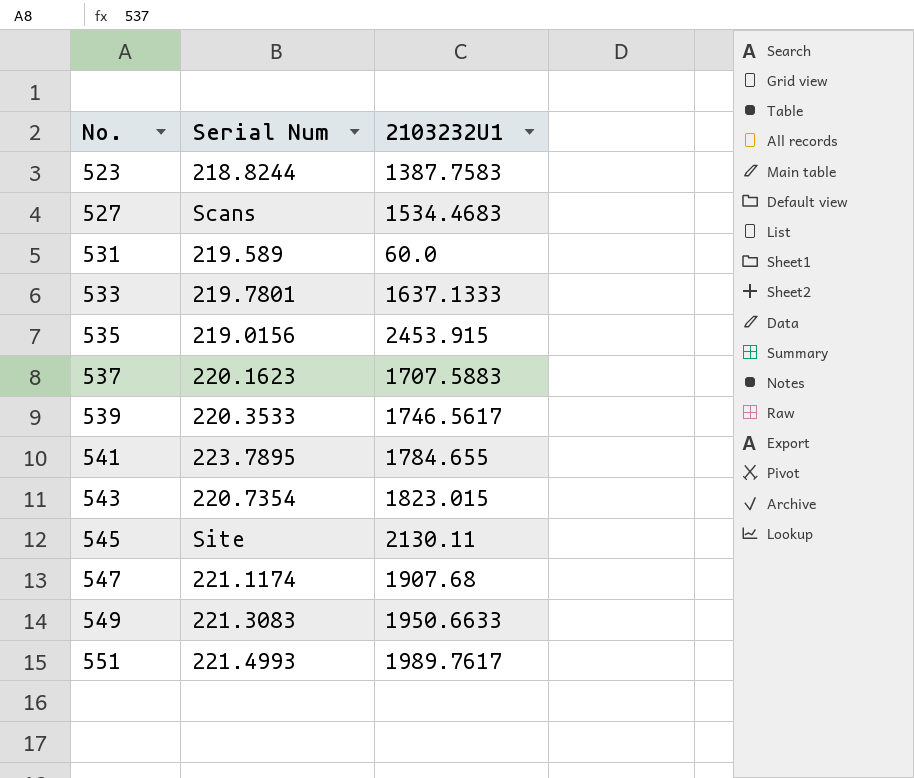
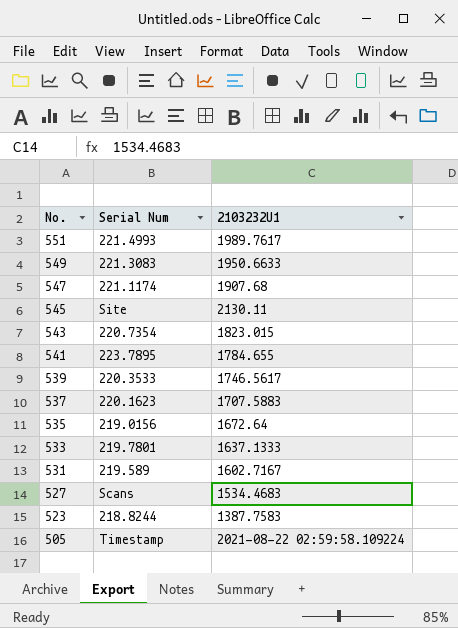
row order: No. ascending -> No. descending
535 | 2103232U1: 2453.915 -> 1672.64
531 | 2103232U1: 60.0 -> 1602.7167
row 505: none -> Timestamp | 2021-08-22 02:59:58.109224

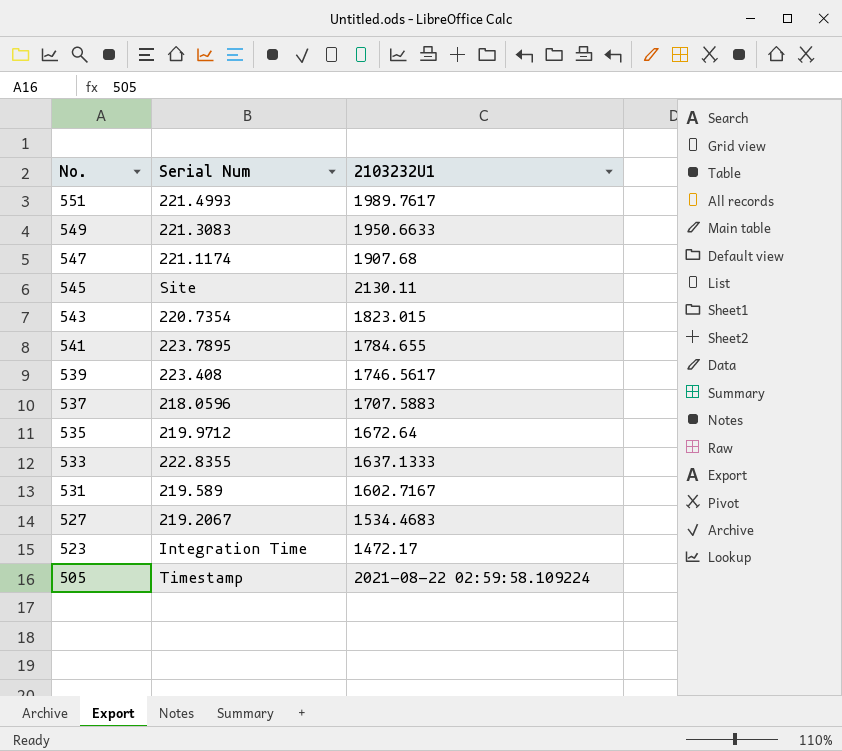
539 | Serial Num: 220.3533 -> 223.408
537 | Serial Num: 220.1623 -> 218.0596
535 | Serial Num: 219.0156 -> 219.9712
533 | Serial Num: 219.7801 -> 222.8355
527 | Serial Num: Scans -> 219.2067
523 | Serial Num: 218.8244 -> Integration Time
523 | 2103232U1: 1387.7583 -> 1472.17

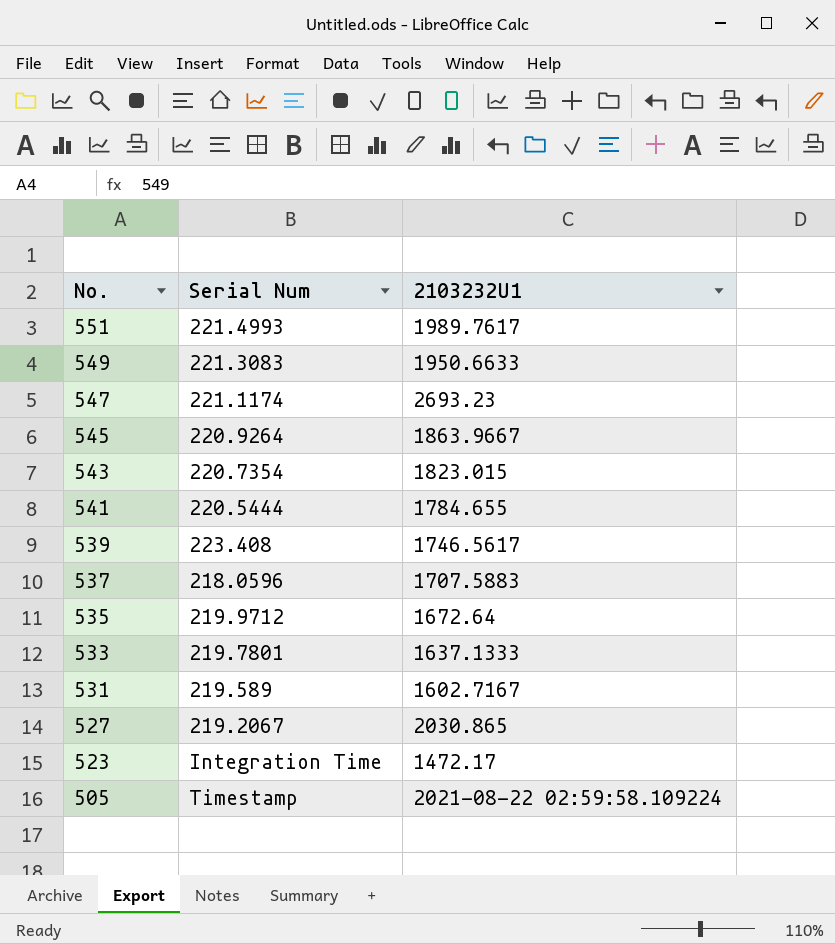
547 | 2103232U1: 1907.68 -> 2693.23
545 | Serial Num: Site -> 220.9264
545 | 2103232U1: 2130.11 -> 1863.9667
541 | Serial Num: 223.7895 -> 220.5444
533 | Serial Num: 222.8355 -> 219.7801
527 | 2103232U1: 1534.4683 -> 2030.865

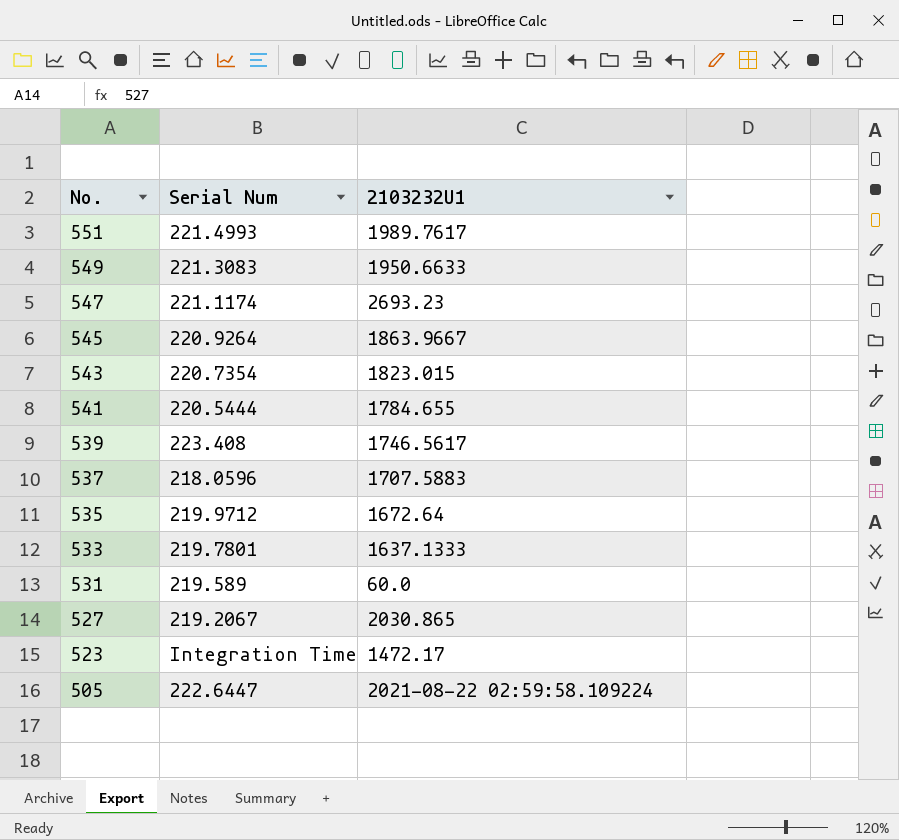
531 | 2103232U1: 1602.7167 -> 60.0
505 | Serial Num: Timestamp -> 222.6447

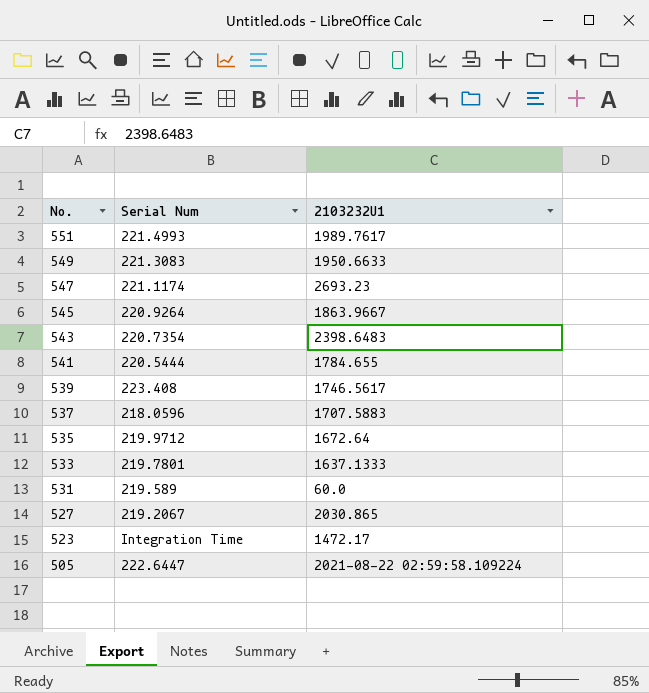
543 | 2103232U1: 1823.015 -> 2398.6483

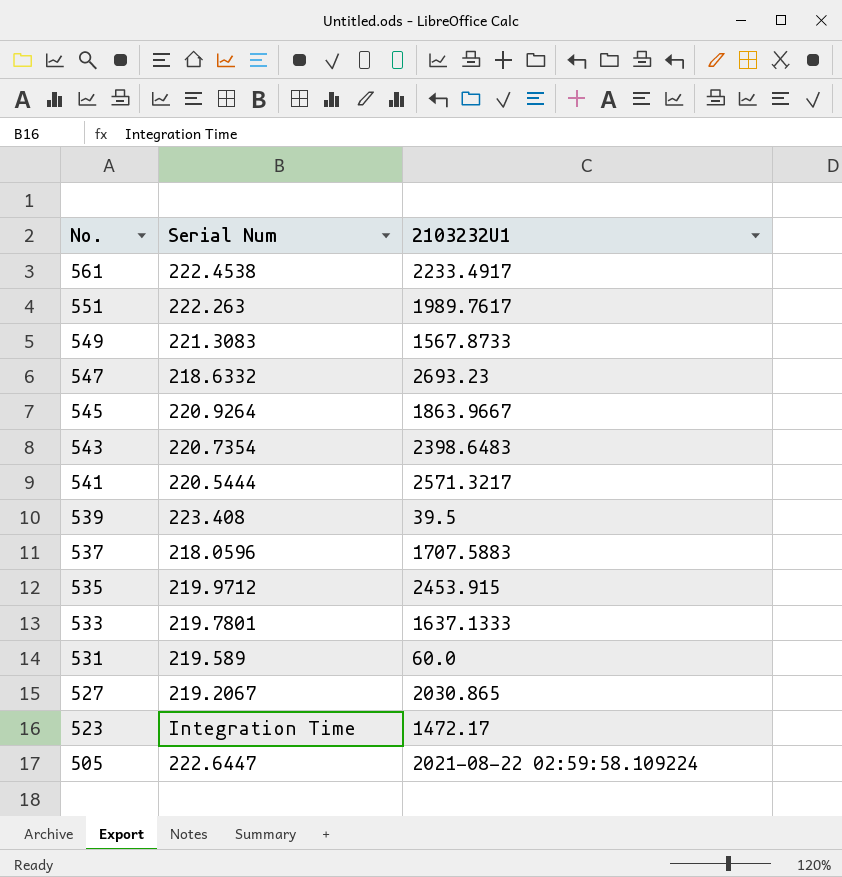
row 561: none -> 222.4538 | 2233.4917
551 | Serial Num: 221.4993 -> 222.263
549 | 2103232U1: 1950.6633 -> 1567.8733
547 | Serial Num: 221.1174 -> 218.6332
541 | 2103232U1: 1784.655 -> 2571.3217
539 | 2103232U1: 1746.5617 -> 39.5
535 | 2103232U1: 1672.64 -> 2453.915

